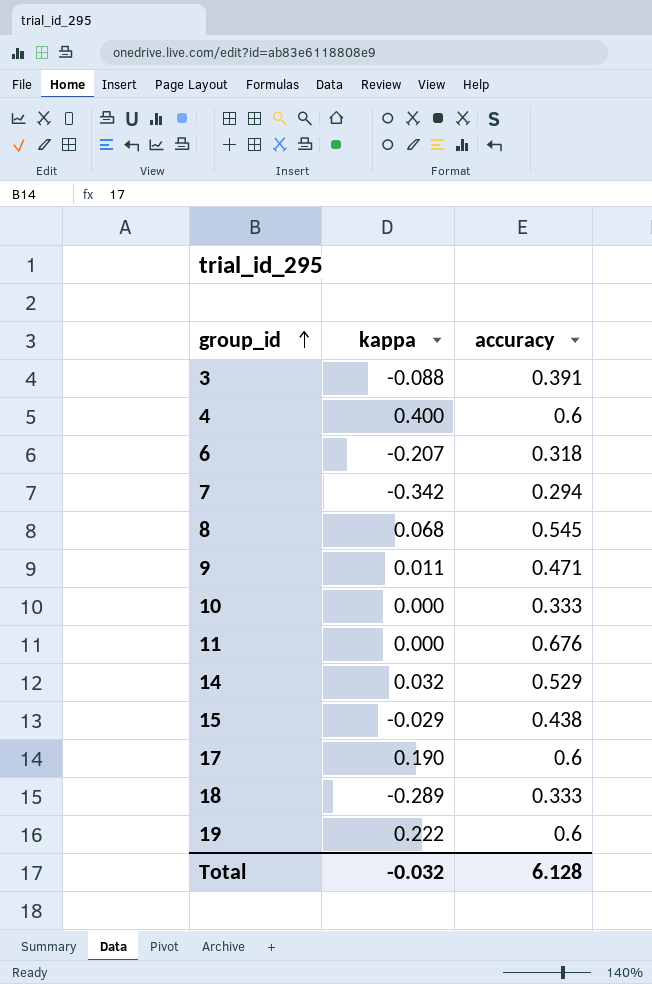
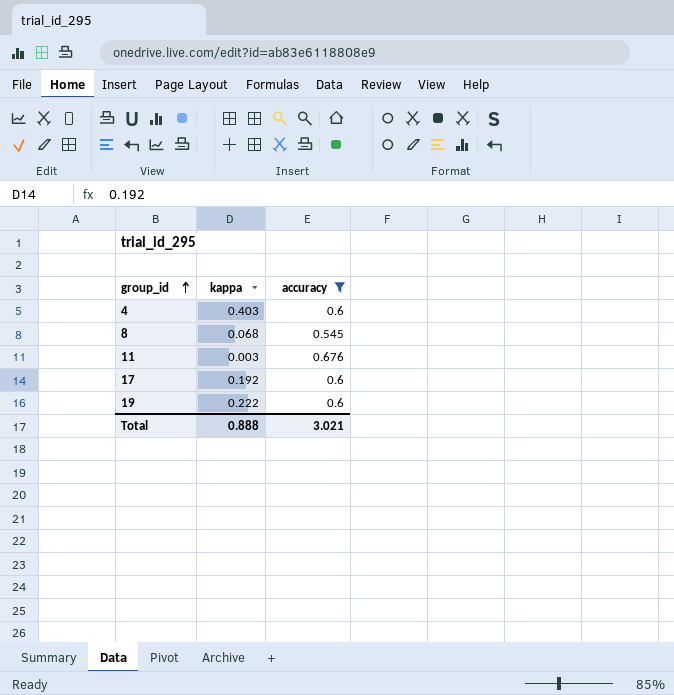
filter: none -> accuracy >= 0.545
4 | kappa: 0.400 -> 0.403
11 | kappa: 0.000 -> 0.003
17 | kappa: 0.190 -> 0.192
Total | kappa: -0.032 -> 0.888
Total | accuracy: 6.128 -> 3.021

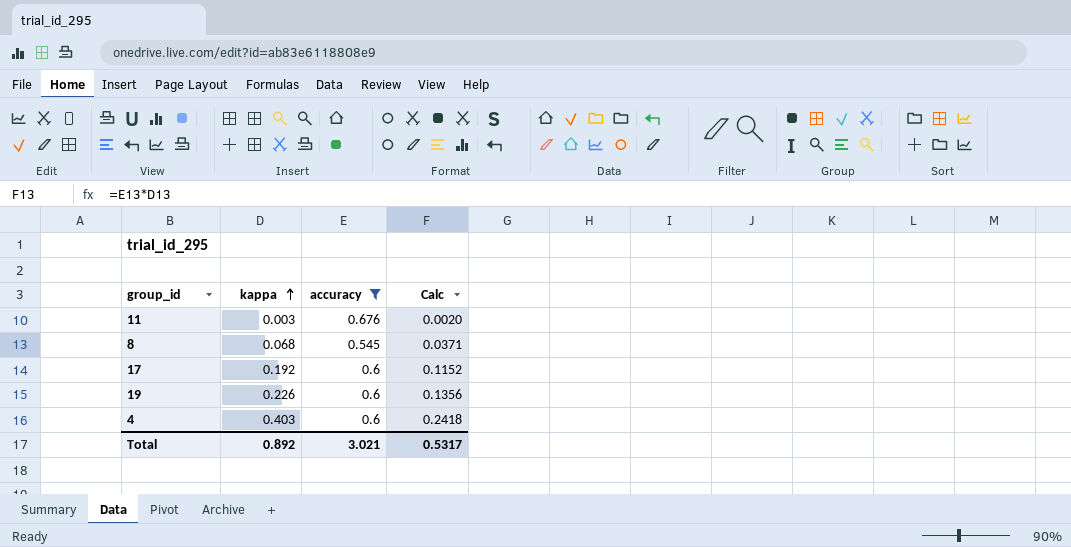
row order: group_id ascending -> kappa ascending
column Calc | formula: none -> [kappa] * [accuracy]
19 | kappa: 0.222 -> 0.226
Total | kappa: 0.888 -> 0.892

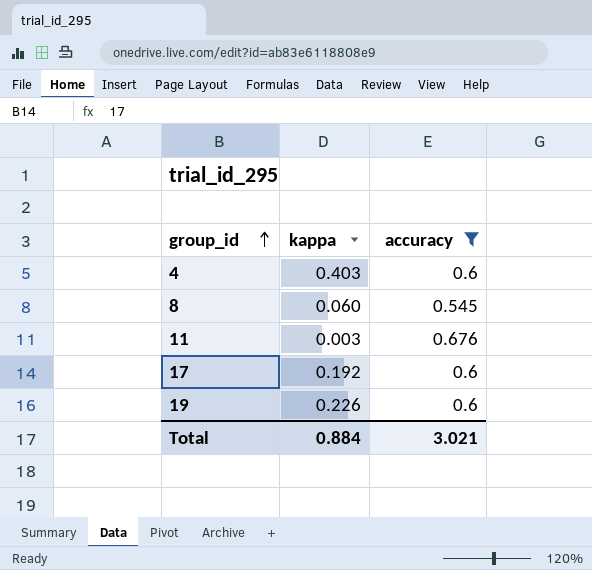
row order: kappa ascending -> group_id ascending
column Calc | formula: [kappa] * [accuracy] -> none
8 | kappa: 0.068 -> 0.060
Total | kappa: 0.892 -> 0.884

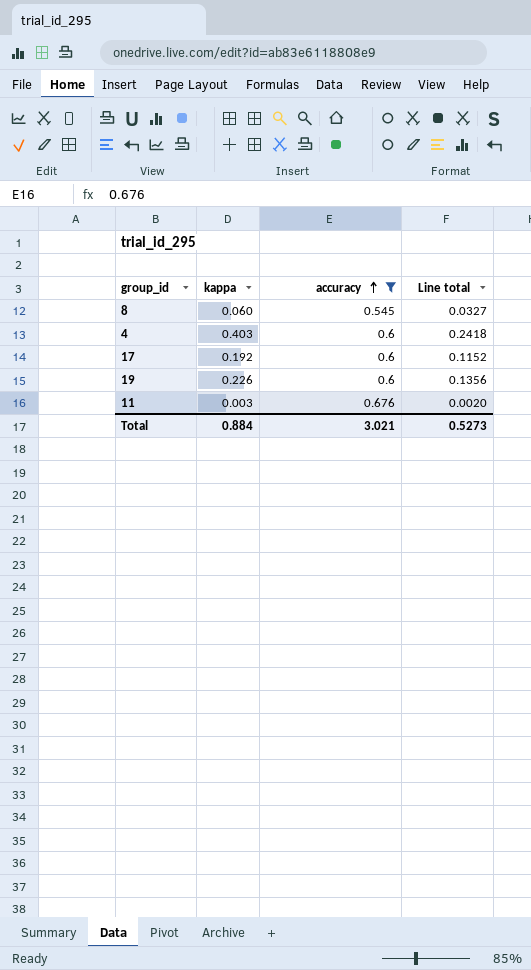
row order: group_id ascending -> accuracy ascending
column Line total | formula: none -> [kappa] * [accuracy]

